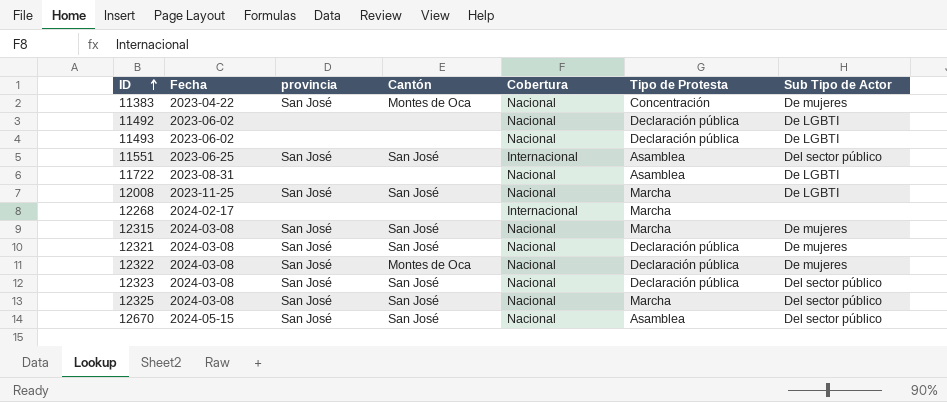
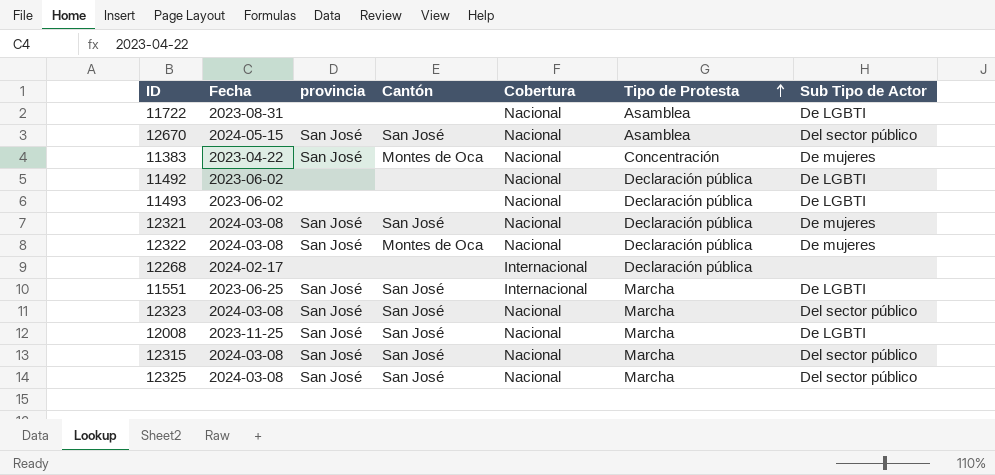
row order: ID ascending -> Tipo de Protesta ascending
12268 | Tipo de Protesta: Marcha -> Declaración pública
11551 | Tipo de Protesta: Asamblea -> Marcha
11551 | Sub Tipo de Actor: Del sector público -> De LGBTI
12323 | Tipo de Protesta: Declaración pública -> Marcha
12315 | Sub Tipo de Actor: De mujeres -> Del sector público

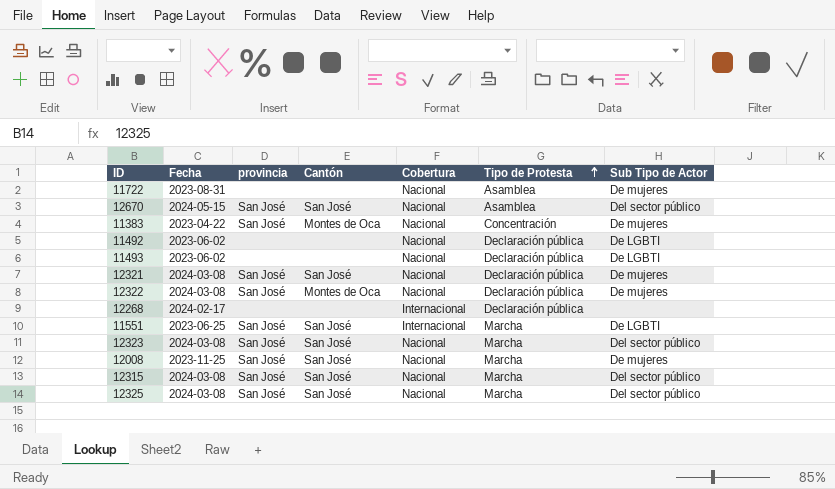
11722 | Sub Tipo de Actor: De LGBTI -> De mujeres
12008 | Sub Tipo de Actor: De LGBTI -> De mujeres

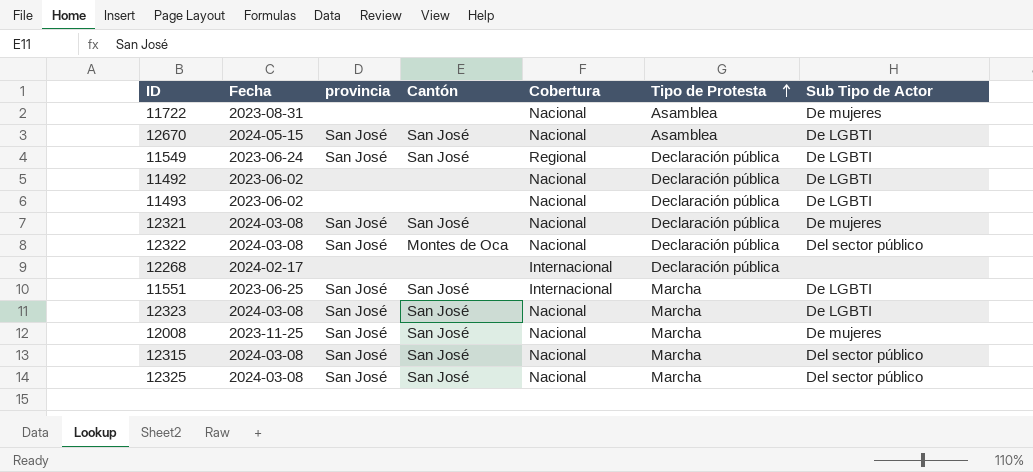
row 11383: 2023-04-22 | San José | Montes de Oca | Nacional | Concentración | De mujeres -> none
12670 | Sub Tipo de Actor: Del sector público -> De LGBTI
row 11549: none -> 2023-06-24 | San José | San José | Regional | Declaración pública | De LGBTI
12322 | Sub Tipo de Actor: De mujeres -> Del sector público
12323 | Sub Tipo de Actor: Del sector público -> De LGBTI

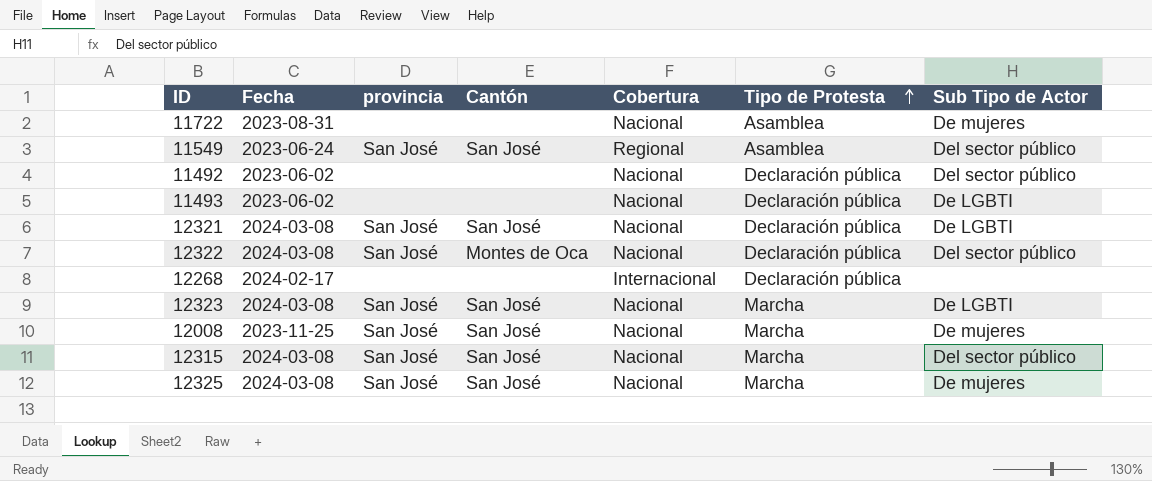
row 12670: 2024-05-15 | San José | San José | Nacional | Asamblea | De LGBTI -> none
row 11551: 2023-06-25 | San José | San José | Internacional | Marcha | De LGBTI -> none
11549 | Tipo de Protesta: Declaración pública -> Asamblea
11549 | Sub Tipo de Actor: De LGBTI -> Del sector público
11492 | Sub Tipo de Actor: De LGBTI -> Del sector público
12321 | Sub Tipo de Actor: De mujeres -> De LGBTI
12325 | Sub Tipo de Actor: Del sector público -> De mujeres

